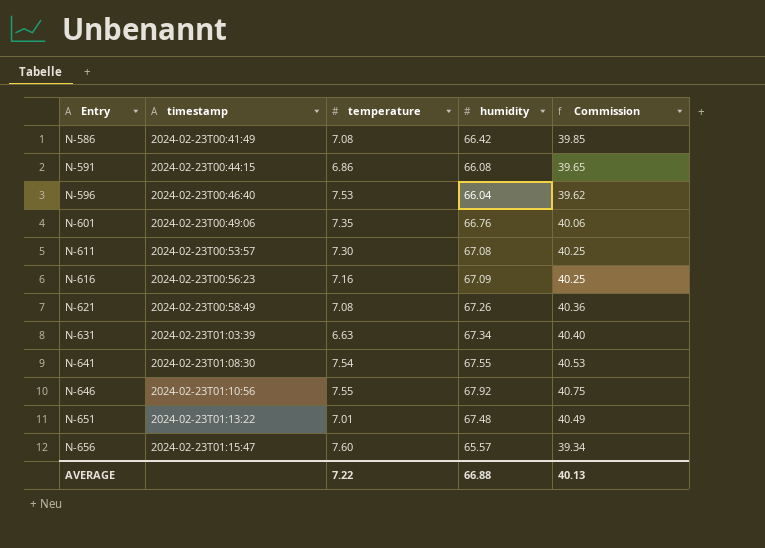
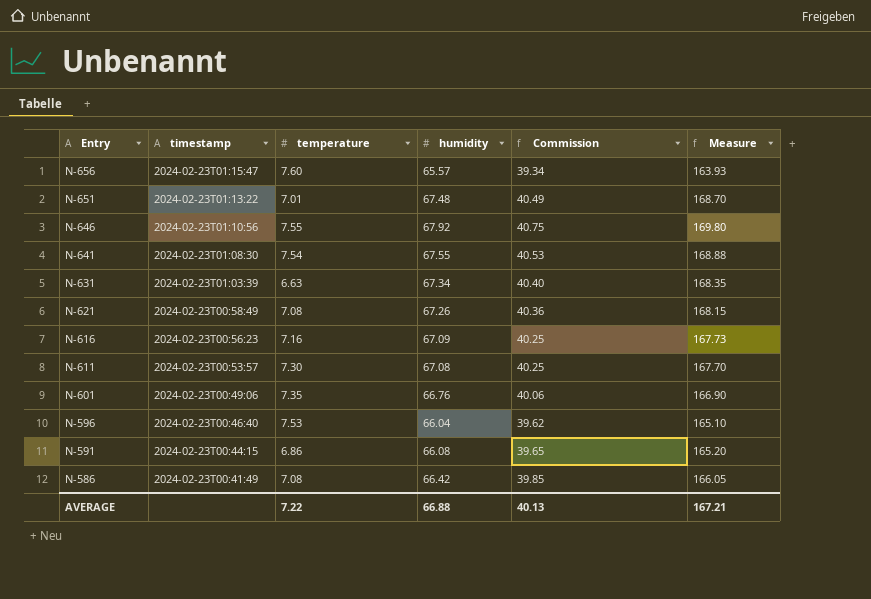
row order: Entry ascending -> Entry descending
column Measure | formula: none -> [humidity] * 2.5

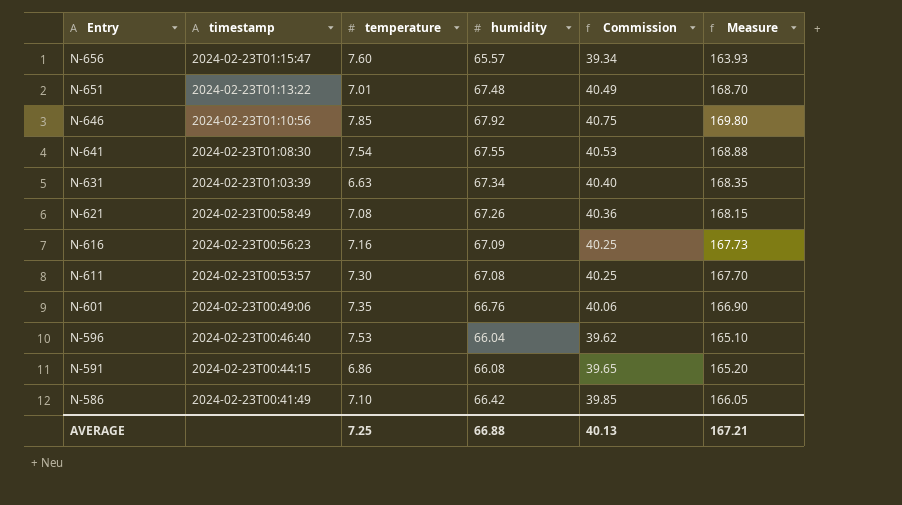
N-646 | temperature: 7.55 -> 7.85
N-586 | temperature: 7.08 -> 7.10
AVERAGE | temperature: 7.22 -> 7.25

